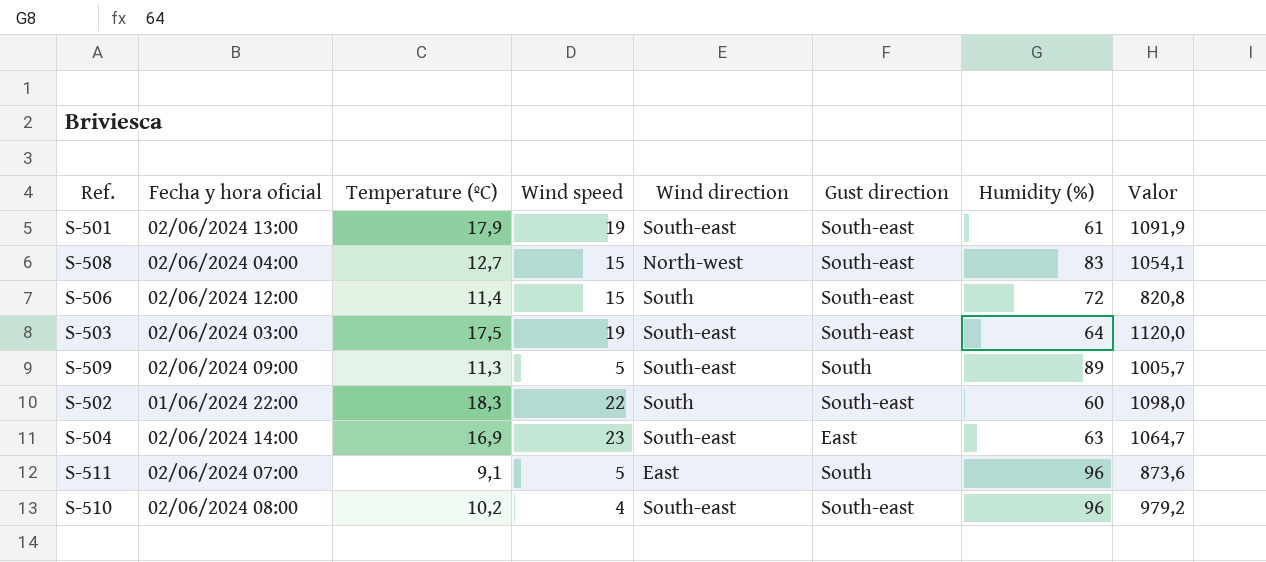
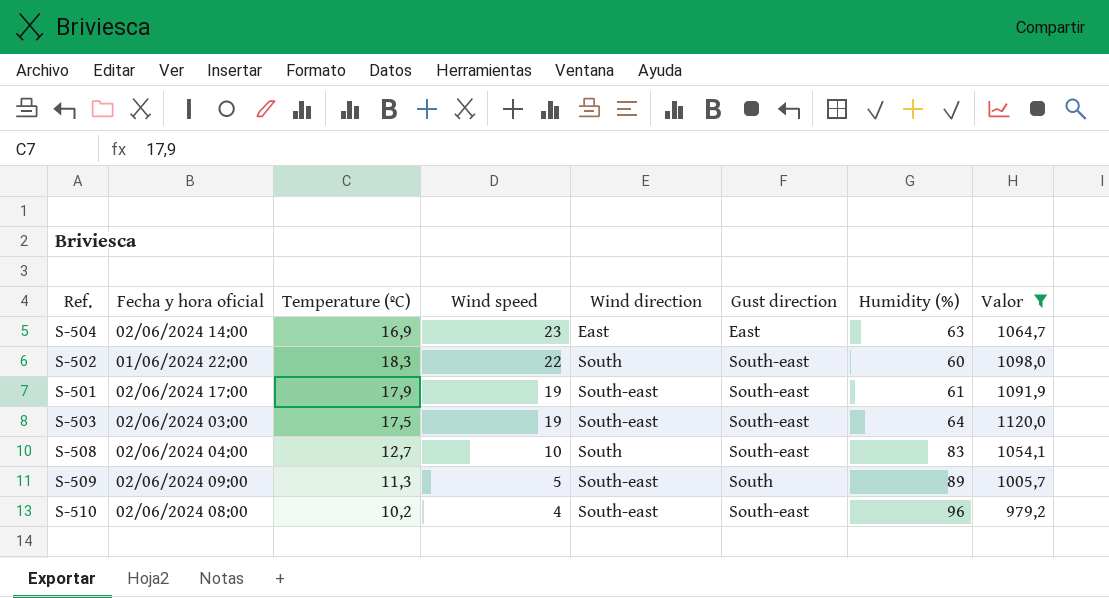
filter: none -> Valor >= 979,2
row order: none -> Wind speed descending
S-504 | Wind direction: South-east -> East
S-501 | Fecha y hora oficial: 02/06/2024 13:00 -> 02/06/2024 17:00
S-508 | Wind speed: 15 -> 10
S-508 | Wind direction: North-west -> South

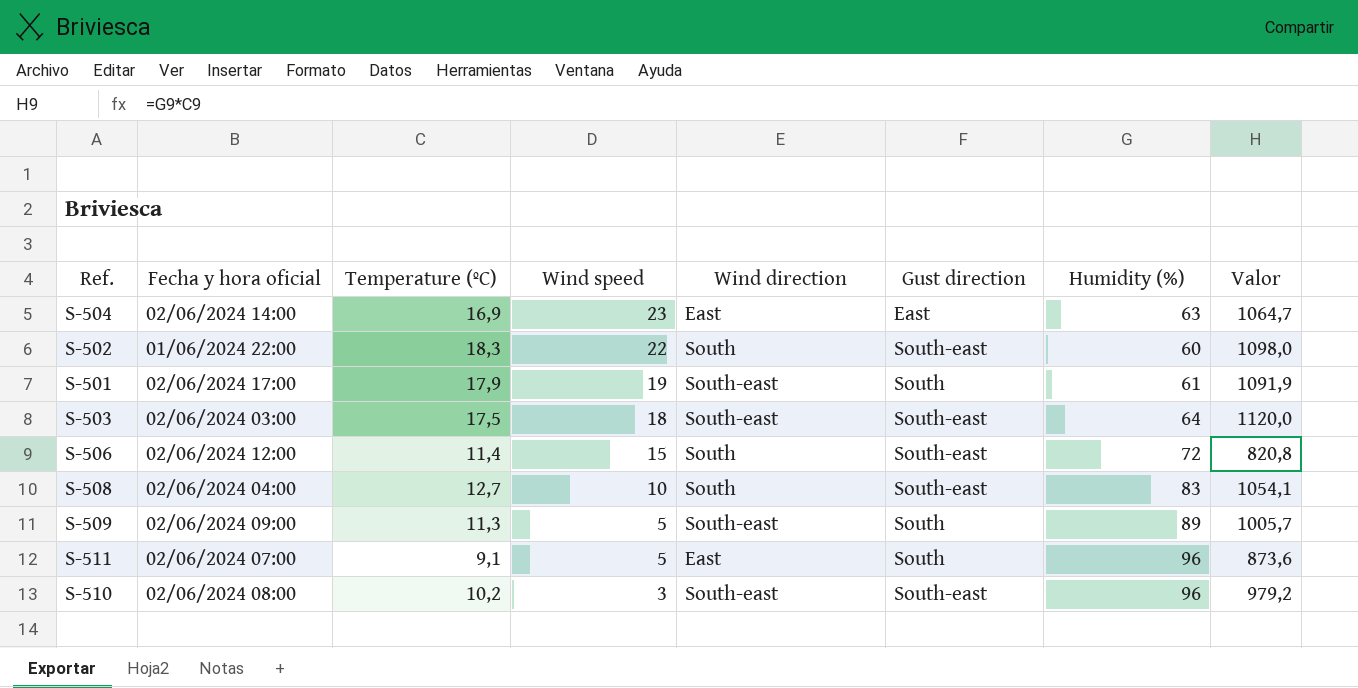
filter: Valor >= 979,2 -> none
S-501 | Gust direction: South-east -> South
S-503 | Wind speed: 19 -> 18
S-510 | Wind speed: 4 -> 3

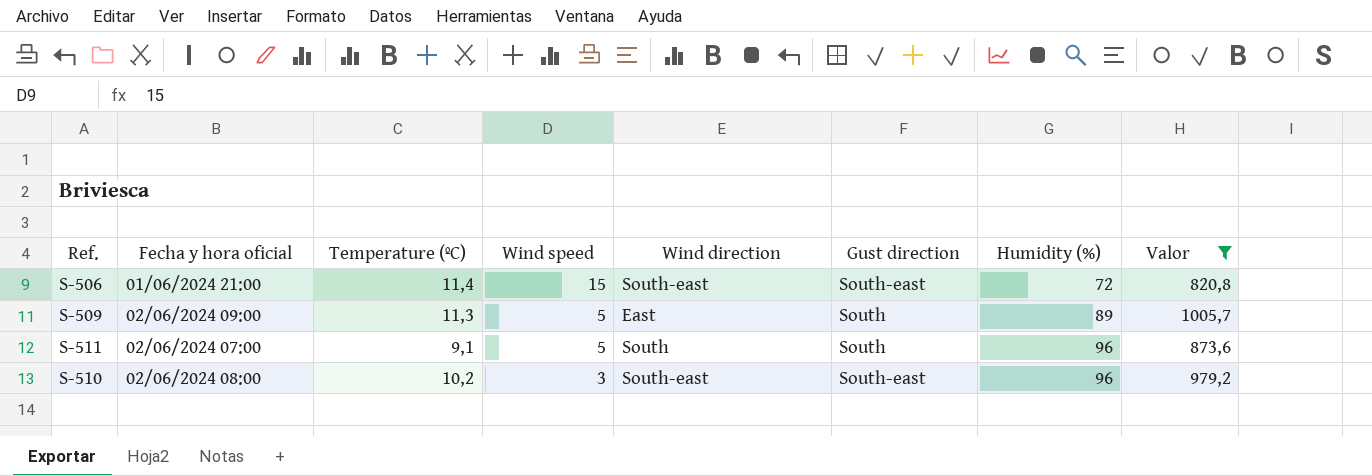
filter: none -> Valor <= 1005,7
S-506 | Fecha y hora oficial: 02/06/2024 12:00 -> 01/06/2024 21:00
S-506 | Wind direction: South -> South-east
S-509 | Wind direction: South-east -> East
S-511 | Wind direction: East -> South

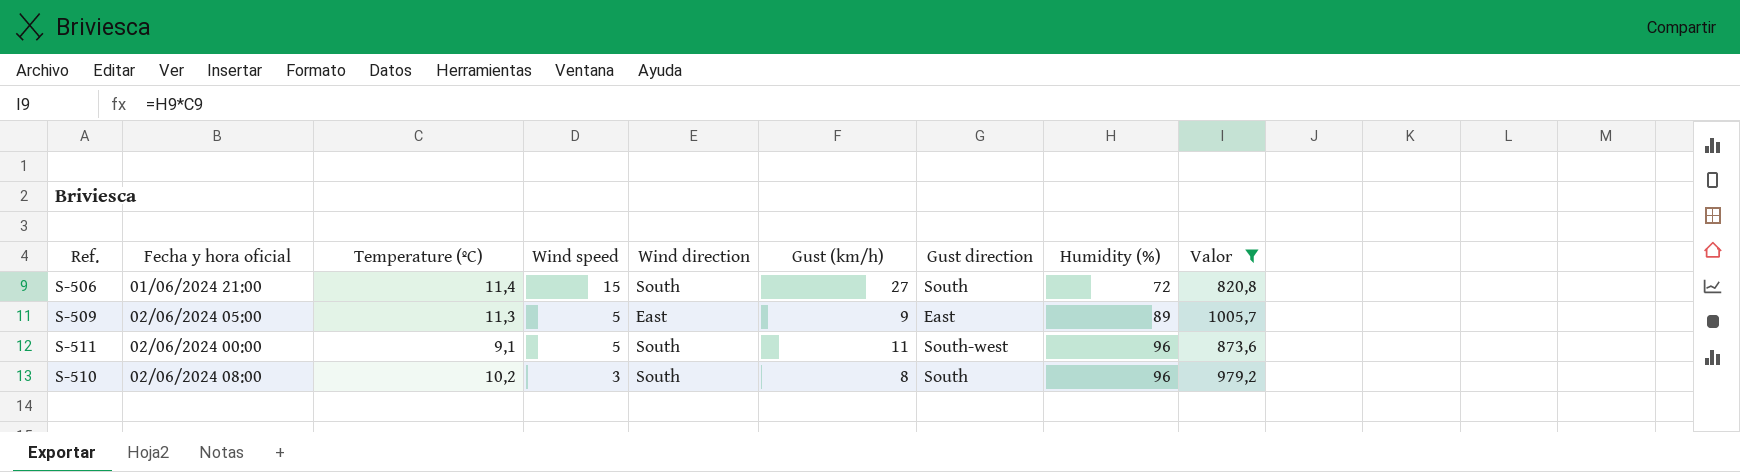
column Gust (km/h) | position: none -> 6
S-506 | Wind direction: South-east -> South
S-506 | Gust direction: South-east -> South
S-509 | Fecha y hora oficial: 02/06/2024 09:00 -> 02/06/2024 05:00
S-509 | Gust direction: South -> East
S-511 | Fecha y hora oficial: 02/06/2024 07:00 -> 02/06/2024 00:00
S-511 | Gust direction: South -> South-west
S-510 | Wind direction: South-east -> South
S-510 | Gust direction: South-east -> South

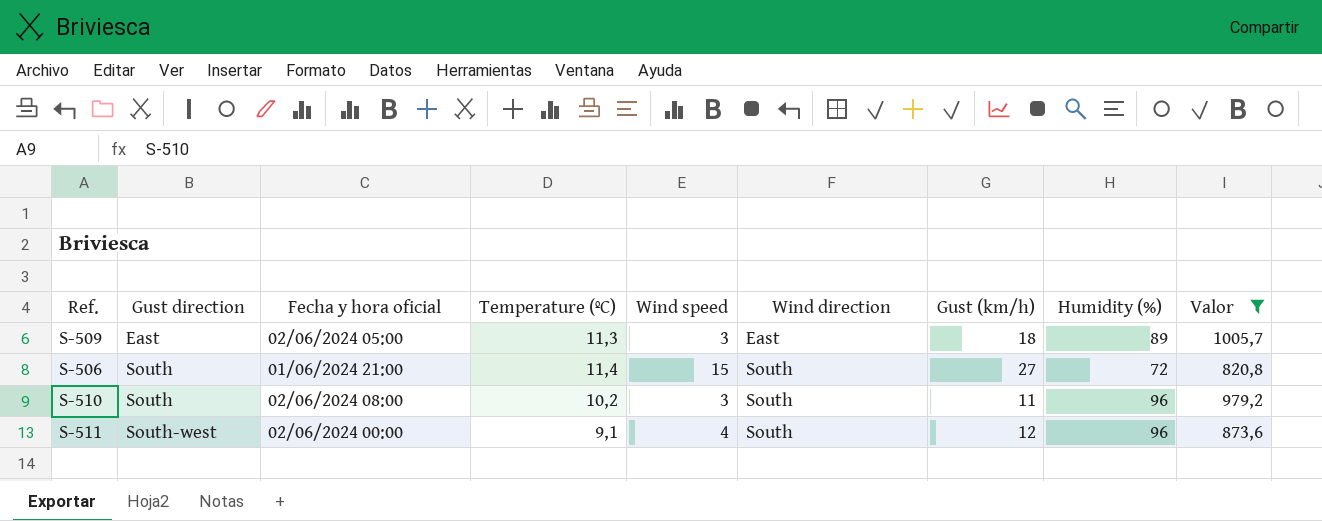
row order: Wind speed descending -> Gust direction ascending
column Gust direction | position: 7 -> 2
S-509 | Wind speed: 5 -> 3
S-509 | Gust (km/h): 9 -> 18
S-510 | Gust (km/h): 8 -> 11
S-511 | Wind speed: 5 -> 4
S-511 | Gust (km/h): 11 -> 12

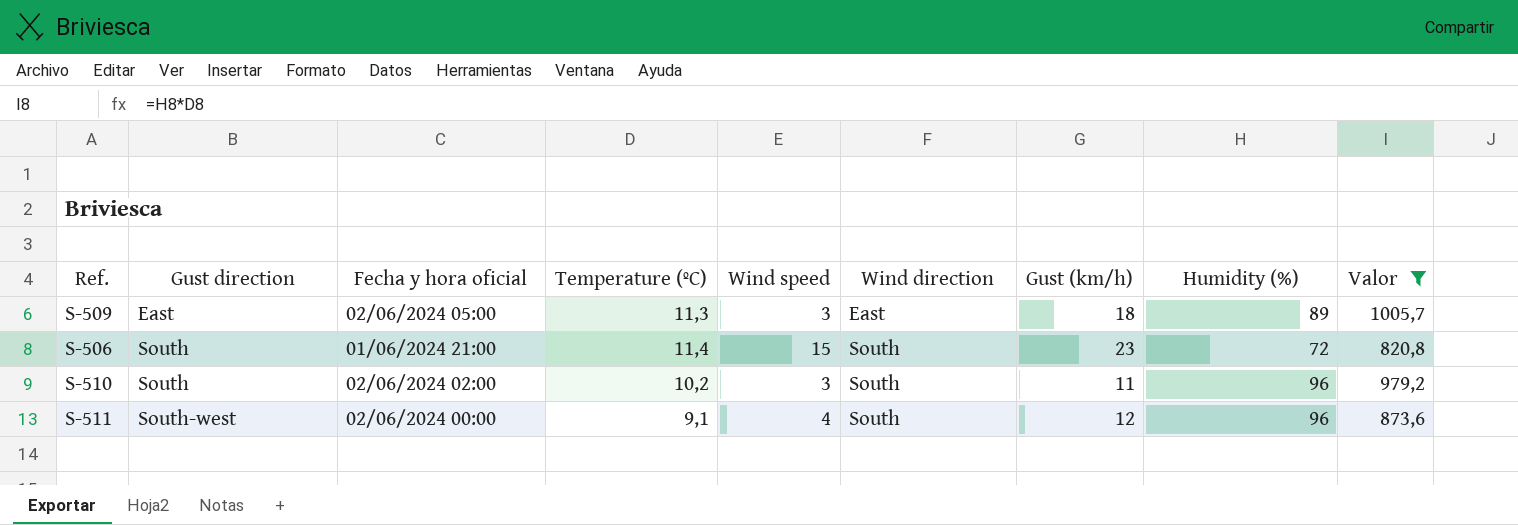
S-506 | Gust (km/h): 27 -> 23
S-510 | Fecha y hora oficial: 02/06/2024 08:00 -> 02/06/2024 02:00

